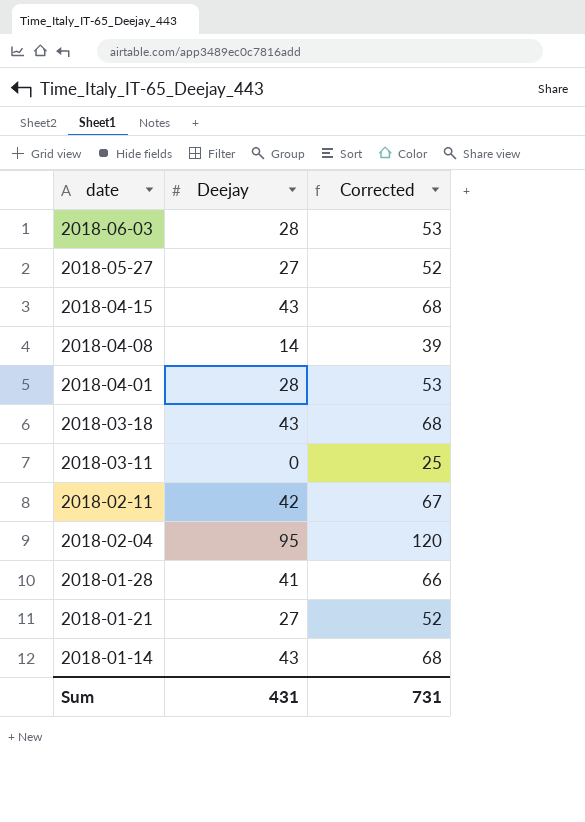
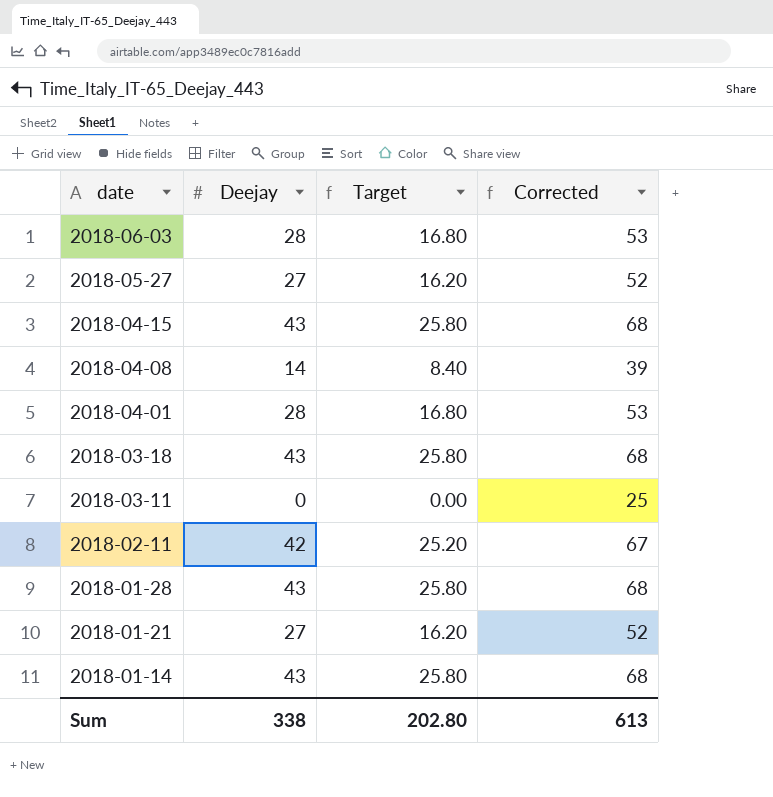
column Target | formula: none -> [Deejay] * 0.6
row 2018-02-04: 95 | 120 -> none
2018-01-28 | Deejay: 41 -> 43
2018-01-28 | Corrected: 66 -> 68
Sum | Deejay: 431 -> 338
Sum | Corrected: 731 -> 613

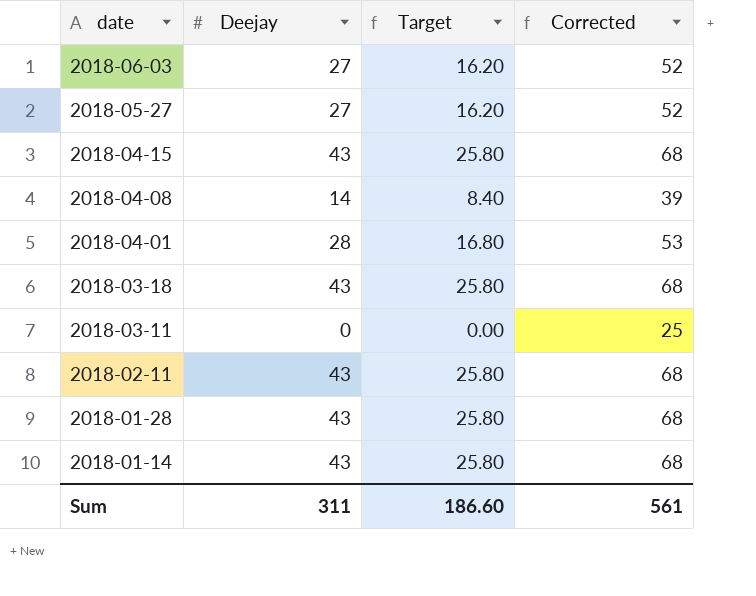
row 2018-01-21: 27 | 16.20 | 52 -> none
2018-06-03 | Deejay: 28 -> 27
2018-06-03 | Target: 16.80 -> 16.20
2018-06-03 | Corrected: 53 -> 52
2018-02-11 | Deejay: 42 -> 43
2018-02-11 | Target: 25.20 -> 25.80
2018-02-11 | Corrected: 67 -> 68
Sum | Deejay: 338 -> 311
Sum | Target: 202.80 -> 186.60
Sum | Corrected: 613 -> 561

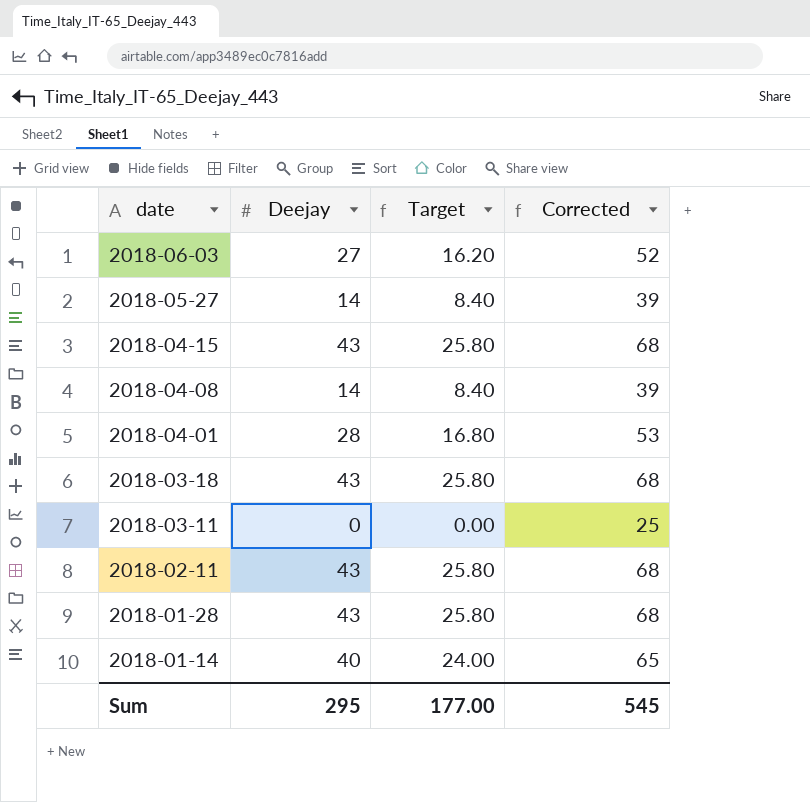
2018-05-27 | Deejay: 27 -> 14
2018-05-27 | Target: 16.20 -> 8.40
2018-05-27 | Corrected: 52 -> 39
2018-01-14 | Deejay: 43 -> 40
2018-01-14 | Target: 25.80 -> 24.00
2018-01-14 | Corrected: 68 -> 65
Sum | Deejay: 311 -> 295
Sum | Target: 186.60 -> 177.00
Sum | Corrected: 561 -> 545

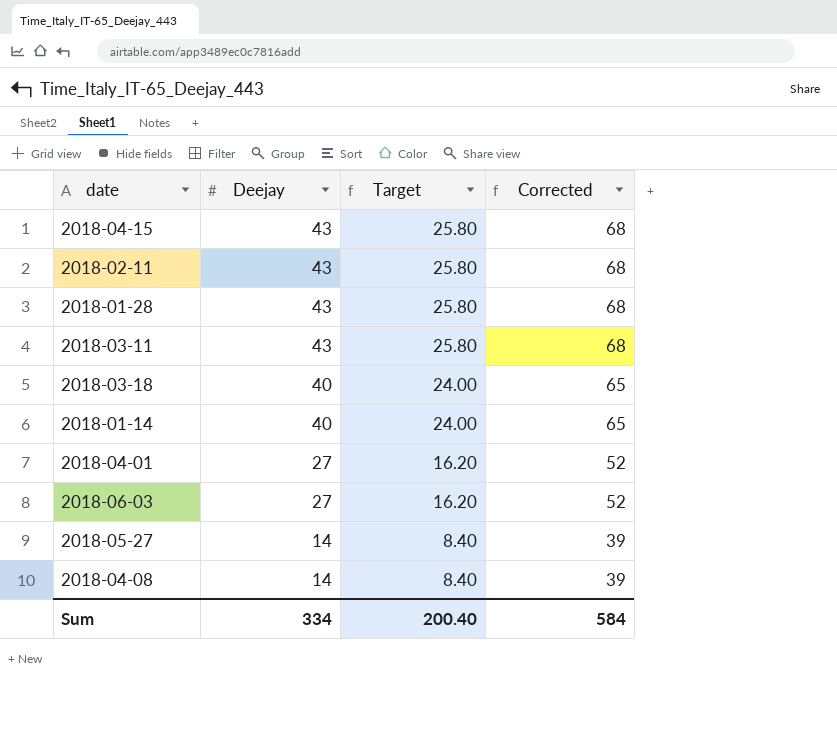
row order: date descending -> Deejay descending
2018-03-11 | Deejay: 0 -> 43
2018-03-11 | Target: 0.00 -> 25.80
2018-03-11 | Corrected: 25 -> 68
2018-03-18 | Deejay: 43 -> 40
2018-03-18 | Target: 25.80 -> 24.00
2018-03-18 | Corrected: 68 -> 65
2018-04-01 | Deejay: 28 -> 27
2018-04-01 | Target: 16.80 -> 16.20
2018-04-01 | Corrected: 53 -> 52
Sum | Deejay: 295 -> 334
Sum | Target: 177.00 -> 200.40
Sum | Corrected: 545 -> 584

